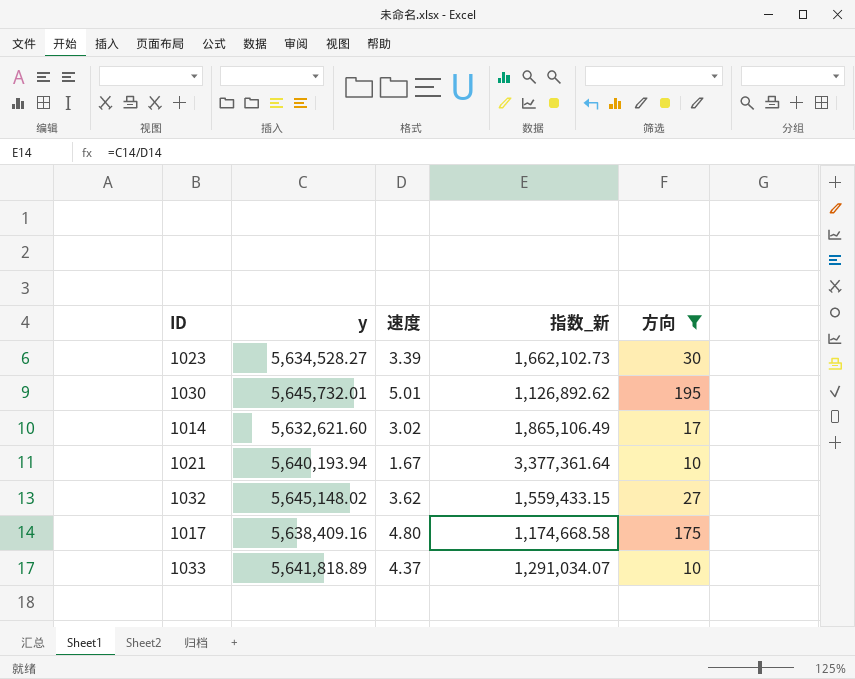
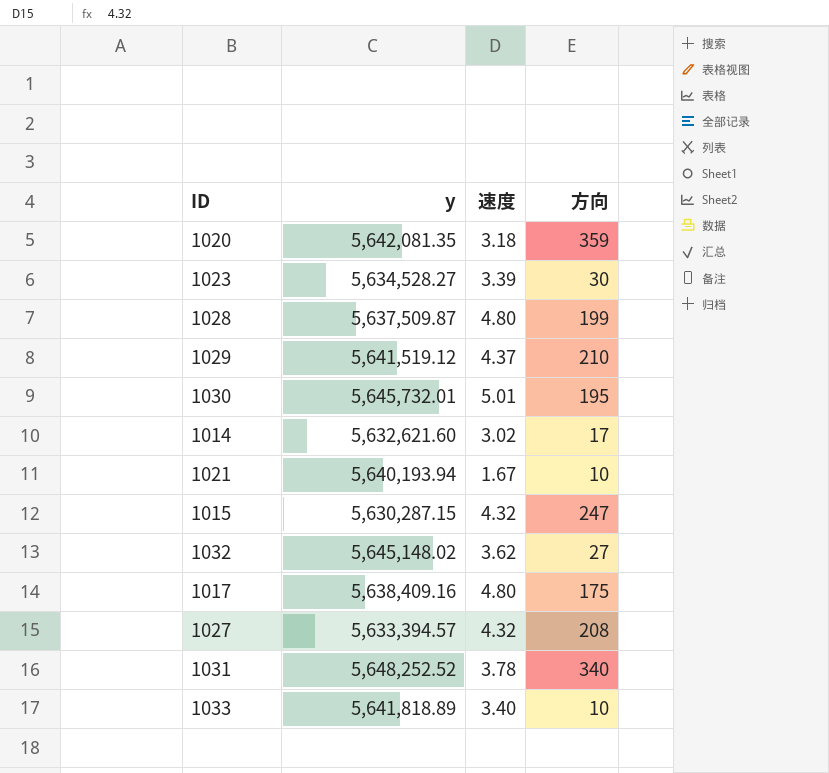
filter: 方向 <= 195 -> none
column 指数_新 | formula: [y] / [速度] -> none
1033 | 速度: 4.37 -> 3.40

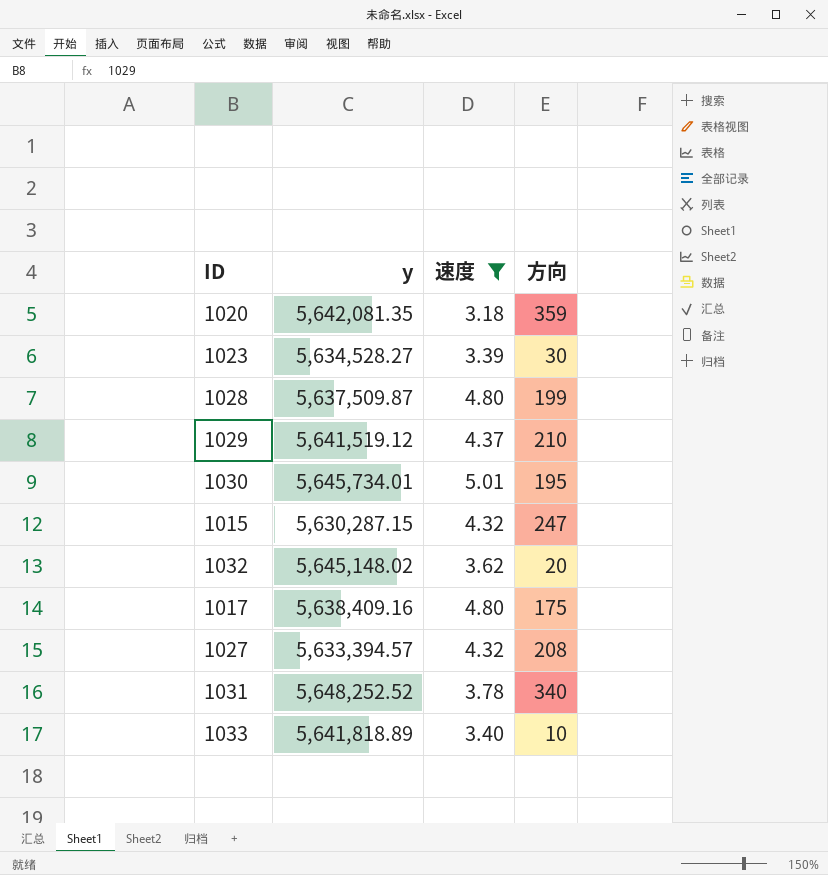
filter: none -> 速度 >= 3.18
1030 | y: 5,645,732.01 -> 5,645,734.01
1032 | 方向: 27 -> 20

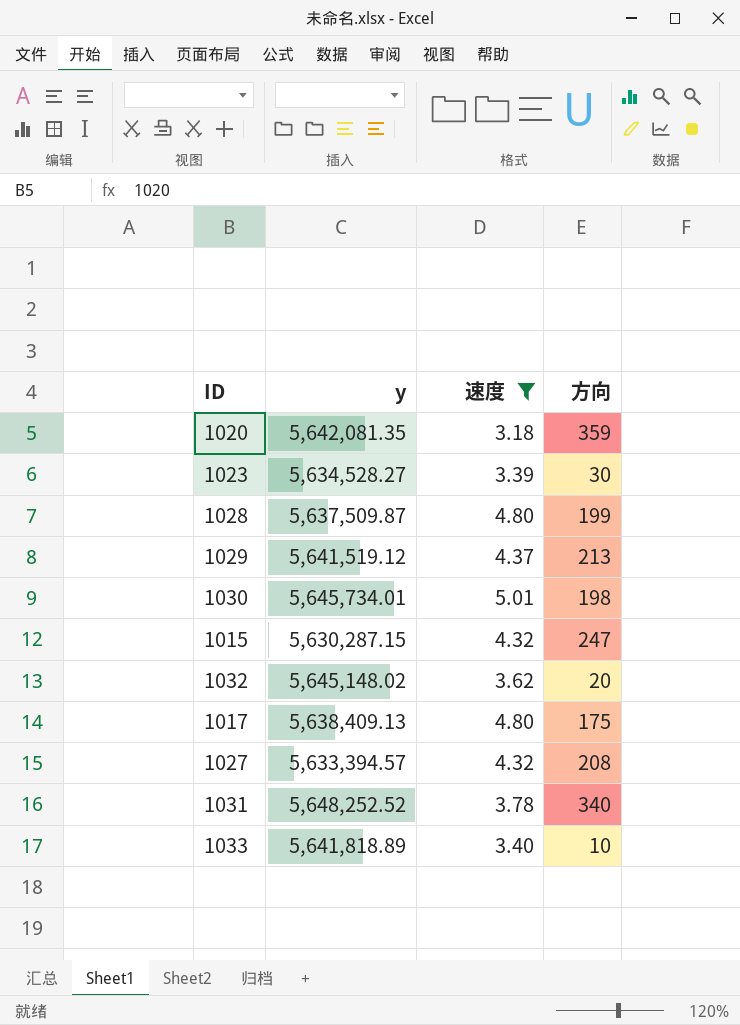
1029 | 方向: 210 -> 213
1030 | 方向: 195 -> 198
1017 | y: 5,638,409.16 -> 5,638,409.13

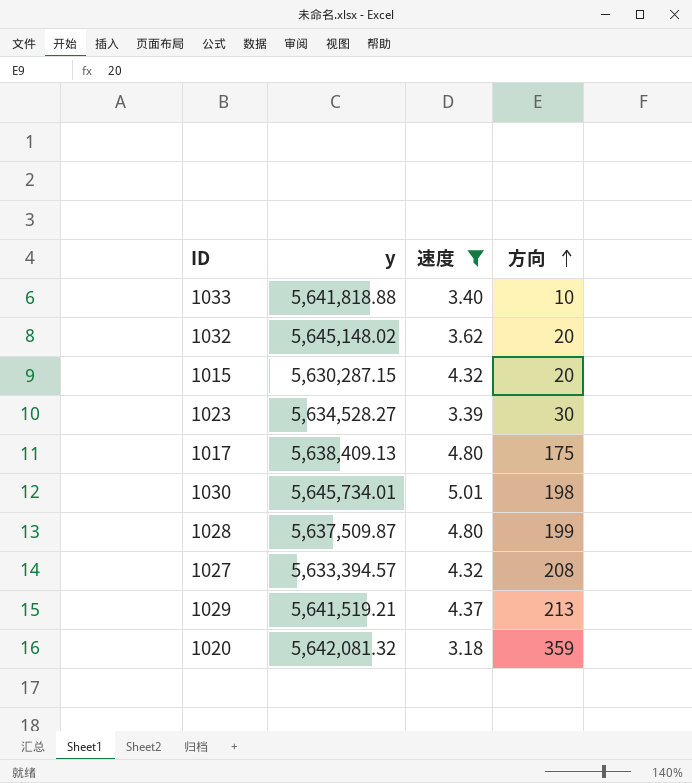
row order: none -> 方向 ascending
row 1031: 5,648,252.52 | 3.78 | 340 -> none
1033 | y: 5,641,818.89 -> 5,641,818.88
1015 | 方向: 247 -> 20
1029 | y: 5,641,519.12 -> 5,641,519.21
1020 | y: 5,642,081.35 -> 5,642,081.32

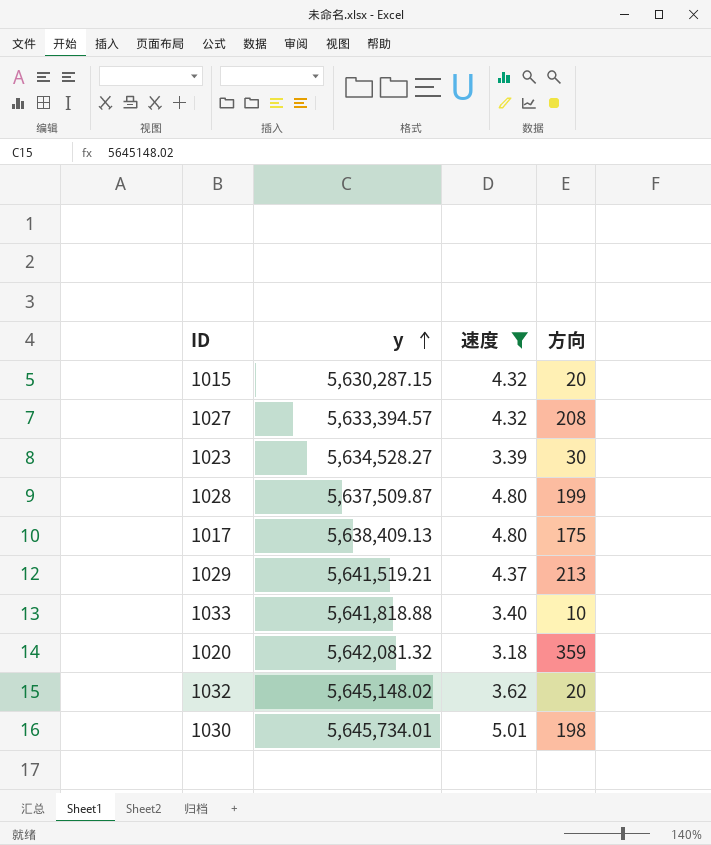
row order: 方向 ascending -> y ascending

